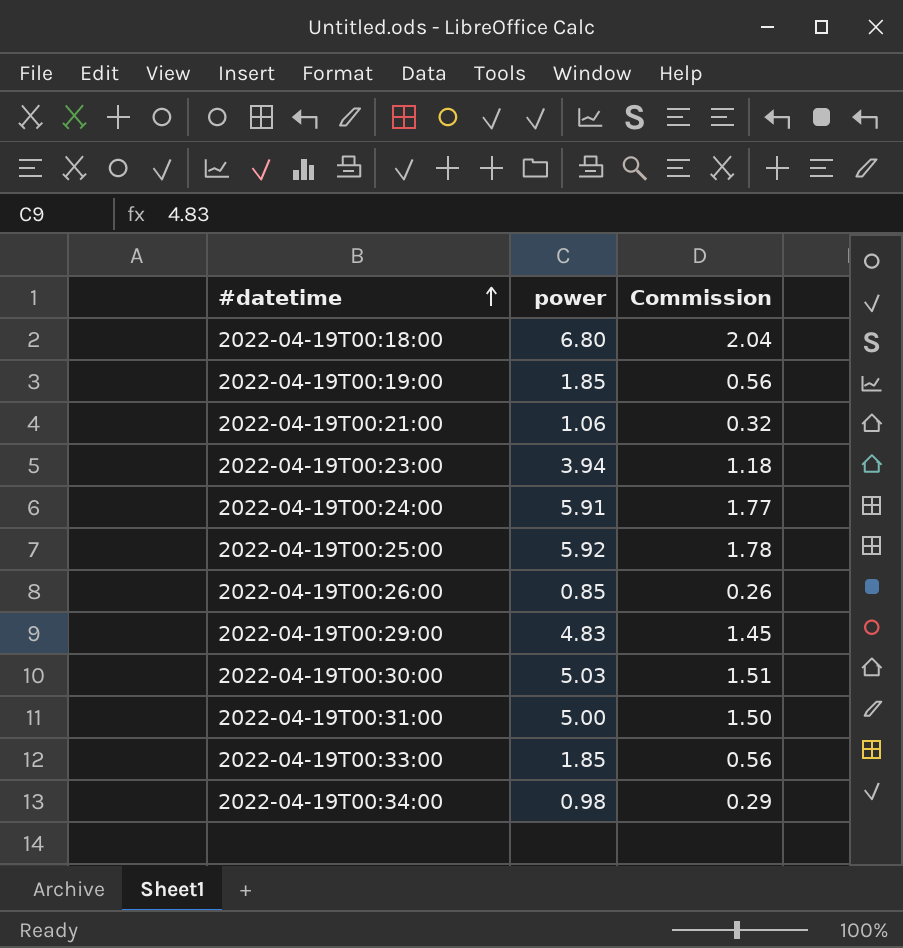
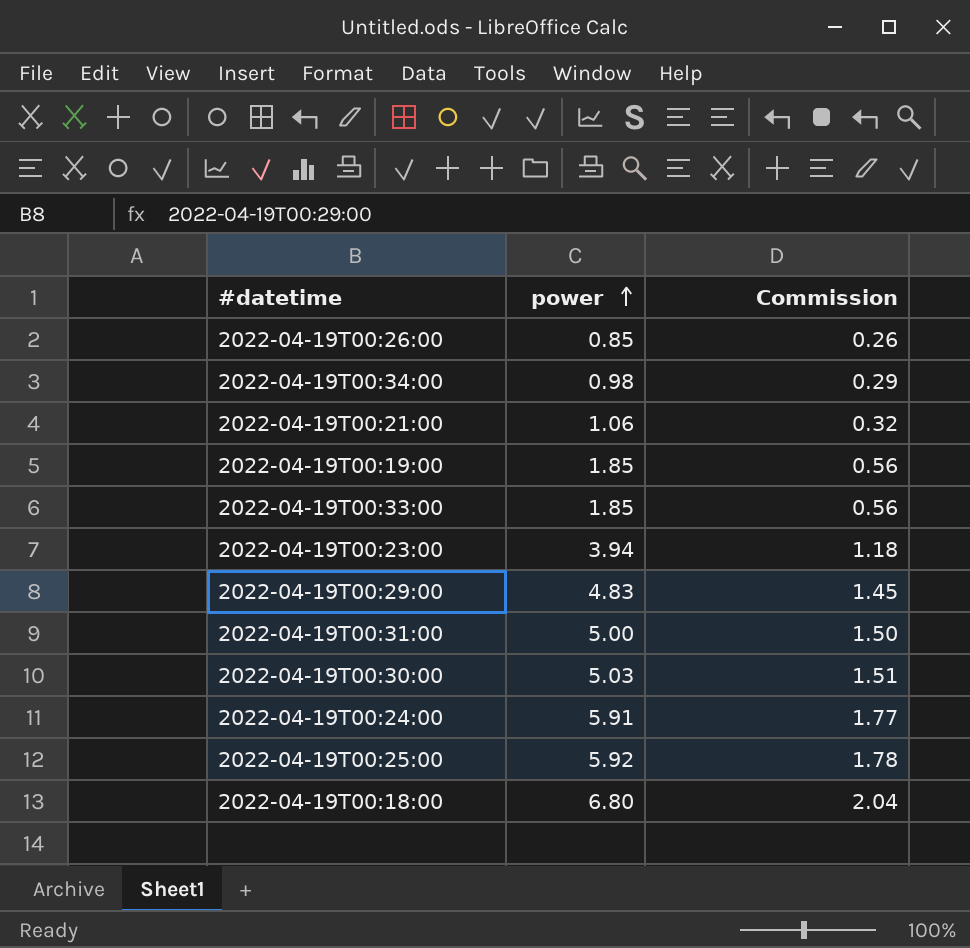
row order: #datetime ascending -> power ascending

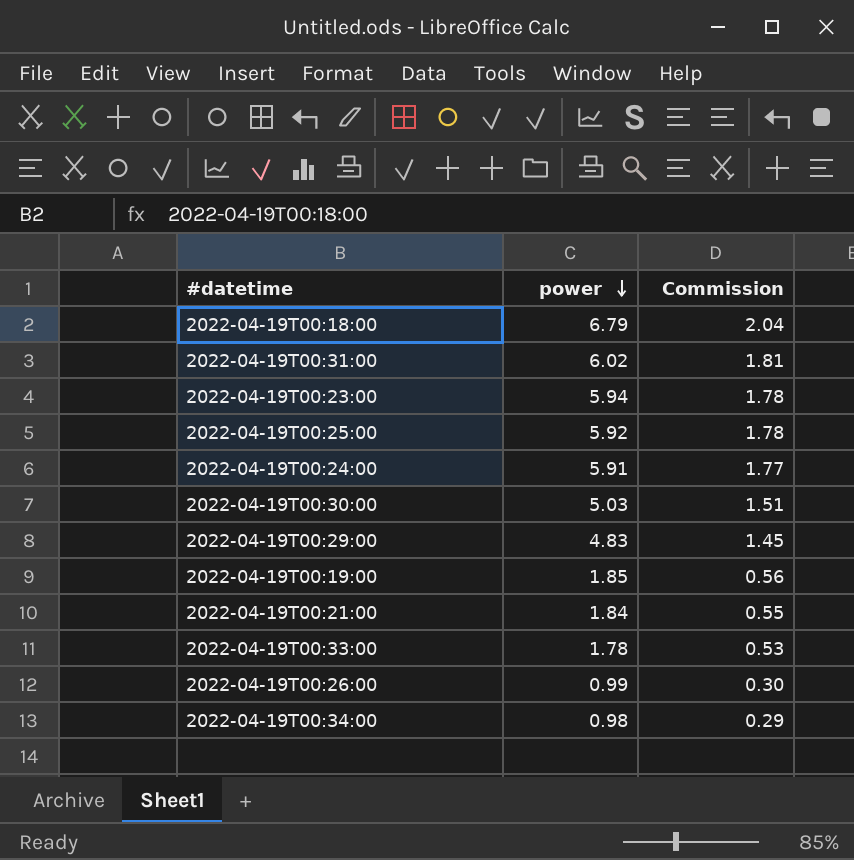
row order: power ascending -> power descending
2022-04-19T00:18:00 | power: 6.80 -> 6.79
2022-04-19T00:31:00 | power: 5.00 -> 6.02
2022-04-19T00:31:00 | Commission: 1.50 -> 1.81
2022-04-19T00:23:00 | power: 3.94 -> 5.94
2022-04-19T00:23:00 | Commission: 1.18 -> 1.78
2022-04-19T00:21:00 | power: 1.06 -> 1.84
2022-04-19T00:21:00 | Commission: 0.32 -> 0.55
2022-04-19T00:33:00 | power: 1.85 -> 1.78
2022-04-19T00:33:00 | Commission: 0.56 -> 0.53
2022-04-19T00:26:00 | power: 0.85 -> 0.99
2022-04-19T00:26:00 | Commission: 0.26 -> 0.30

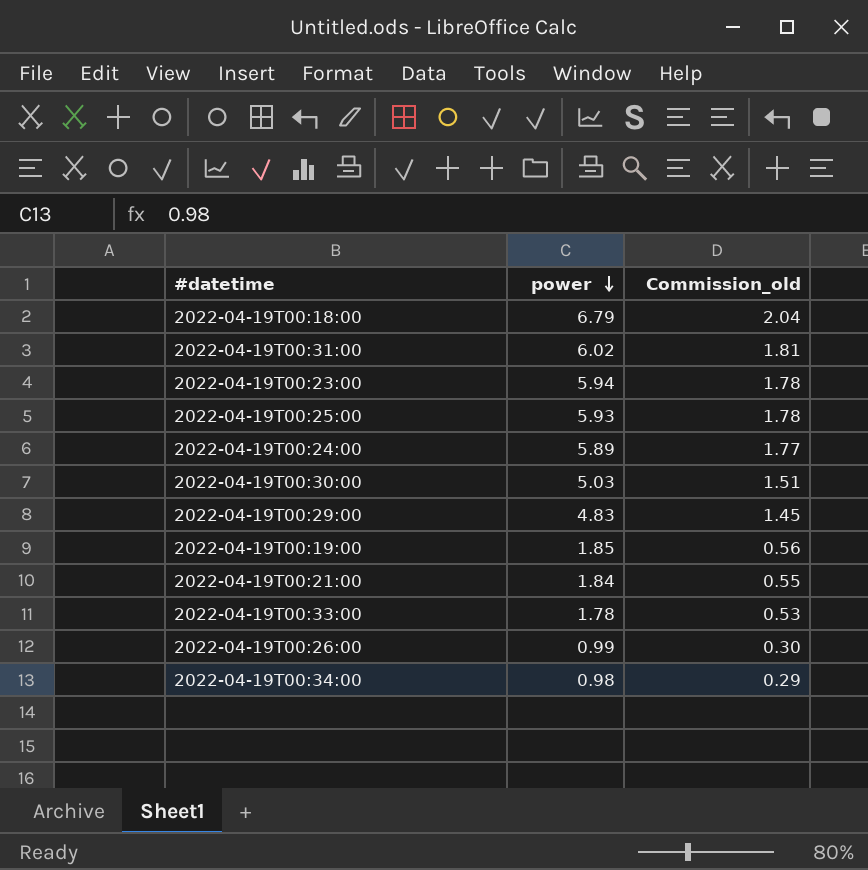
column name: Commission -> Commission_old
2022-04-19T00:25:00 | power: 5.92 -> 5.93
2022-04-19T00:24:00 | power: 5.91 -> 5.89

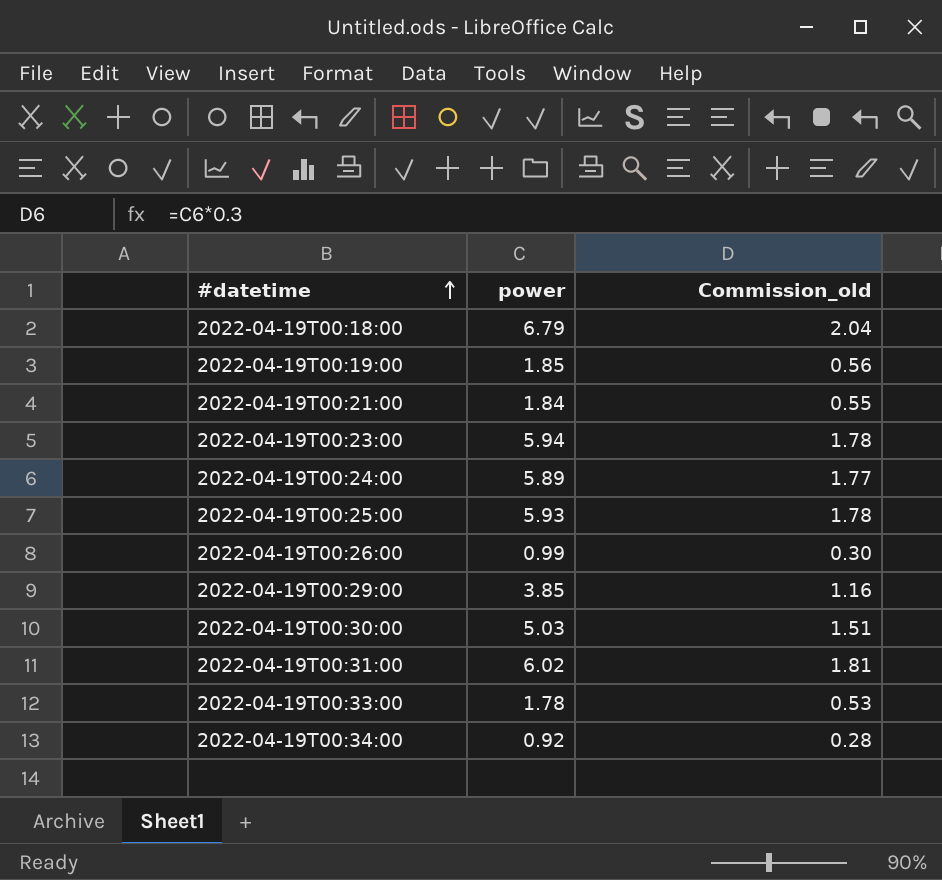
row order: power descending -> #datetime ascending
2022-04-19T00:29:00 | power: 4.83 -> 3.85
2022-04-19T00:29:00 | Commission_old: 1.45 -> 1.16
2022-04-19T00:34:00 | power: 0.98 -> 0.92
2022-04-19T00:34:00 | Commission_old: 0.29 -> 0.28

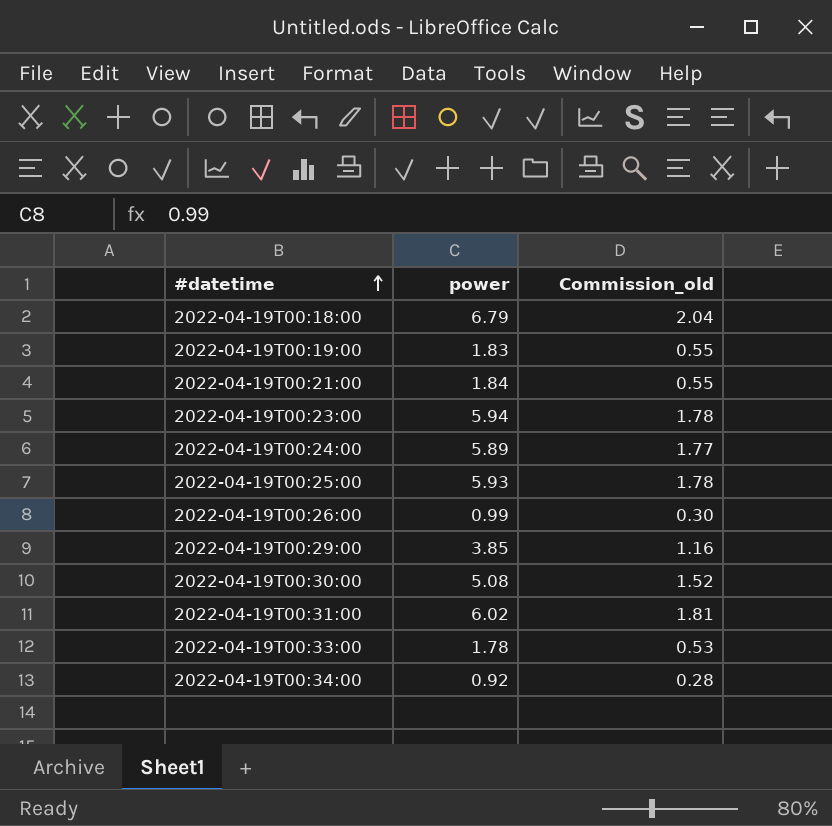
2022-04-19T00:19:00 | power: 1.85 -> 1.83
2022-04-19T00:19:00 | Commission_old: 0.56 -> 0.55
2022-04-19T00:30:00 | power: 5.03 -> 5.08
2022-04-19T00:30:00 | Commission_old: 1.51 -> 1.52

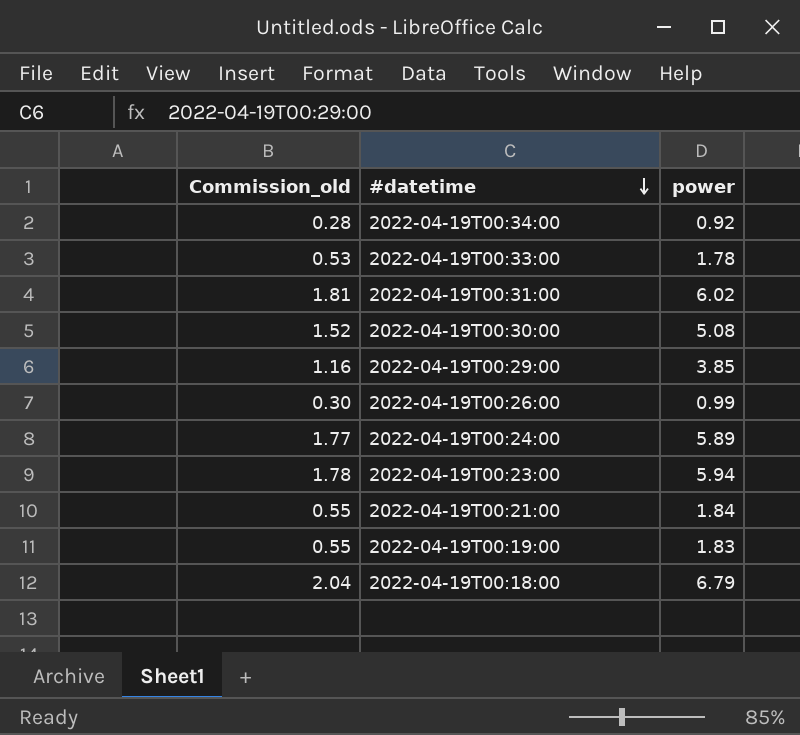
row order: #datetime ascending -> #datetime descending
column Commission_old | position: 3 -> 1
row 2022-04-19T00:25:00: 5.93 | 1.78 -> none

